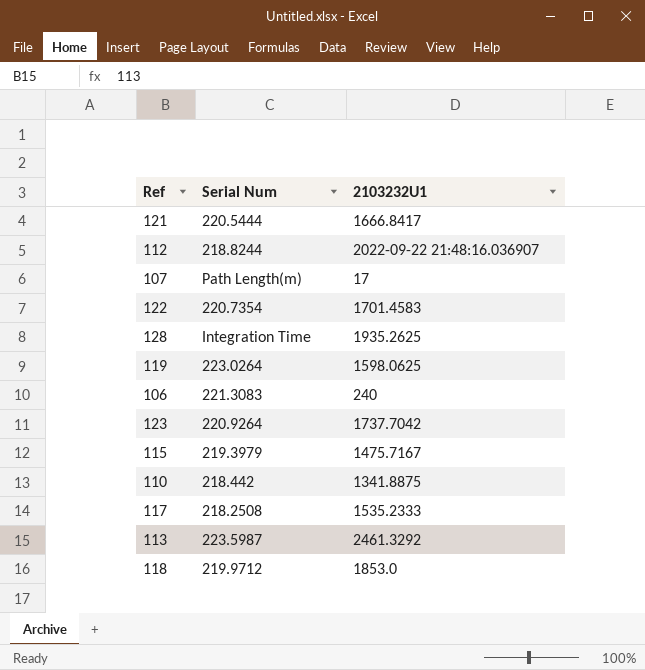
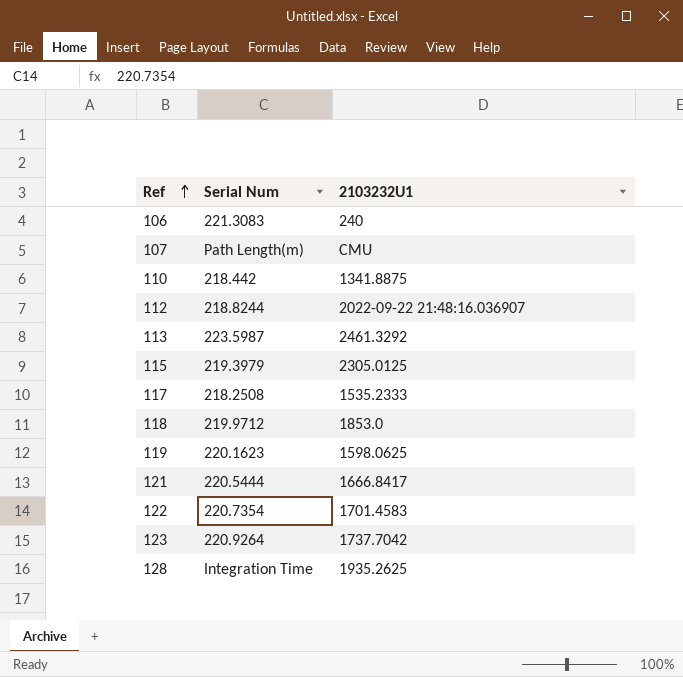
row order: none -> Ref ascending
107 | 2103232U1: 17 -> CMU
115 | 2103232U1: 1475.7167 -> 2305.0125
119 | Serial Num: 223.0264 -> 220.1623

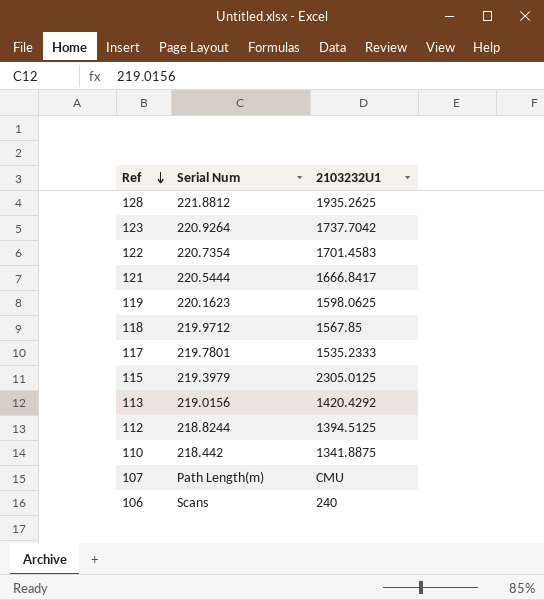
row order: Ref ascending -> Ref descending
128 | Serial Num: Integration Time -> 221.8812
118 | 2103232U1: 1853.0 -> 1567.85
117 | Serial Num: 218.2508 -> 219.7801
113 | Serial Num: 223.5987 -> 219.0156
113 | 2103232U1: 2461.3292 -> 1420.4292
112 | 2103232U1: 2022-09-22 21:48:16.036907 -> 1394.5125
106 | Serial Num: 221.3083 -> Scans

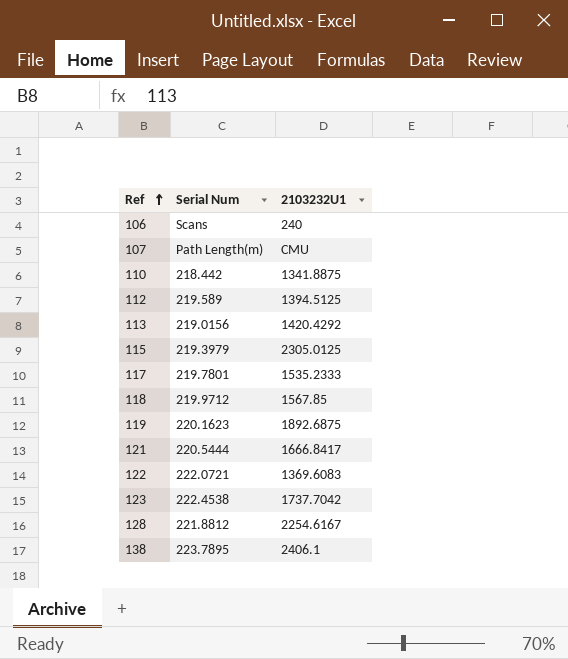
row order: Ref descending -> Ref ascending
112 | Serial Num: 218.8244 -> 219.589
119 | 2103232U1: 1598.0625 -> 1892.6875
122 | Serial Num: 220.7354 -> 222.0721
122 | 2103232U1: 1701.4583 -> 1369.6083
123 | Serial Num: 220.9264 -> 222.4538
128 | 2103232U1: 1935.2625 -> 2254.6167
row 138: none -> 223.7895 | 2406.1

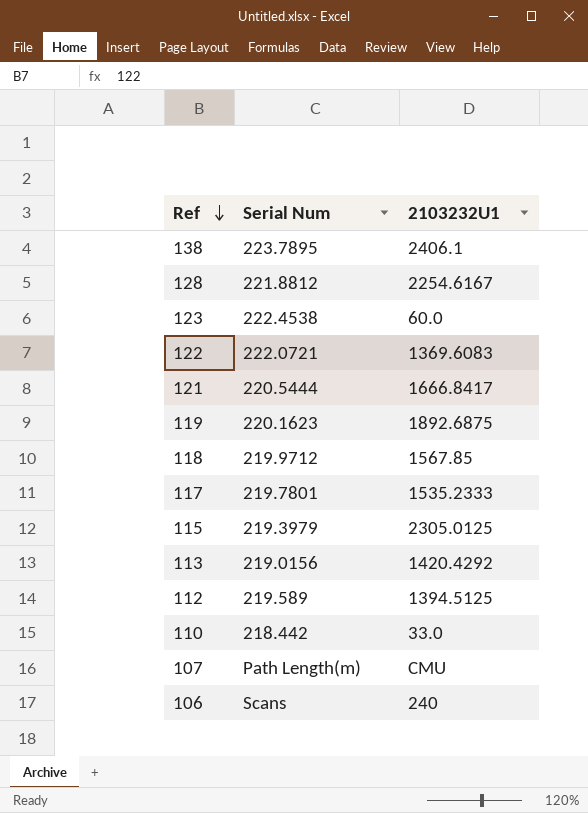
row order: Ref ascending -> Ref descending
123 | 2103232U1: 1737.7042 -> 60.0
110 | 2103232U1: 1341.8875 -> 33.0

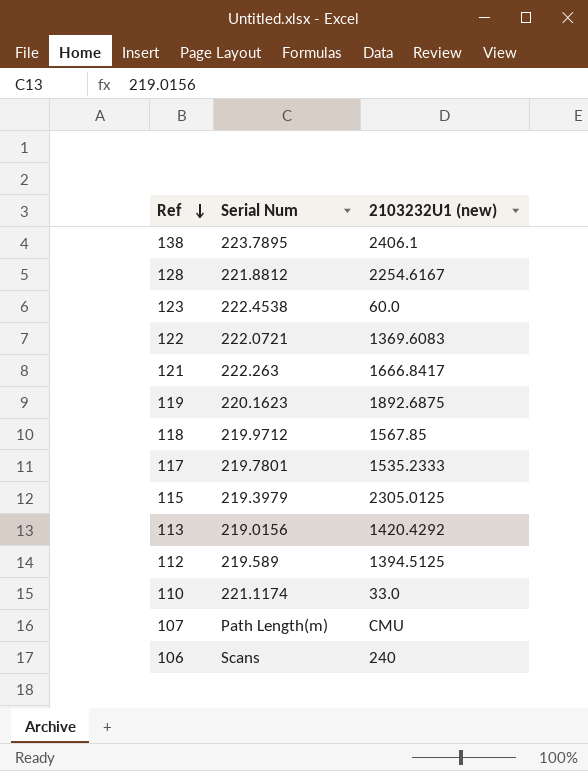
column name: 2103232U1 -> 2103232U1 (new)
121 | Serial Num: 220.5444 -> 222.263
110 | Serial Num: 218.442 -> 221.1174

